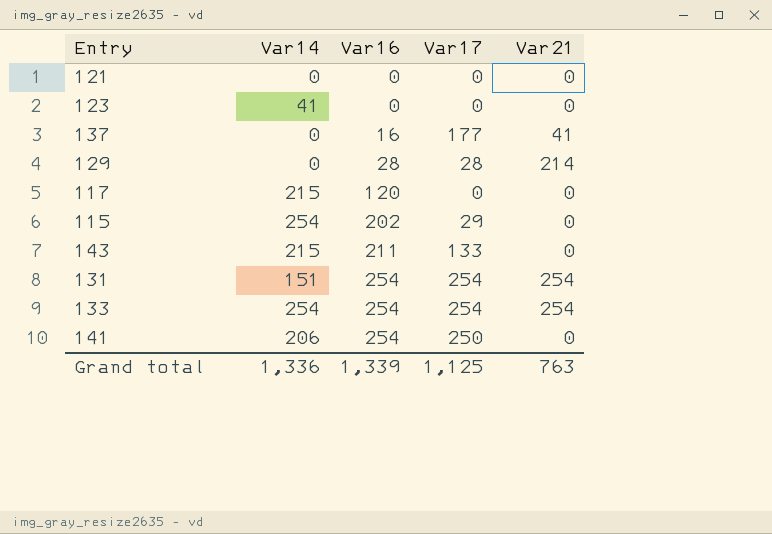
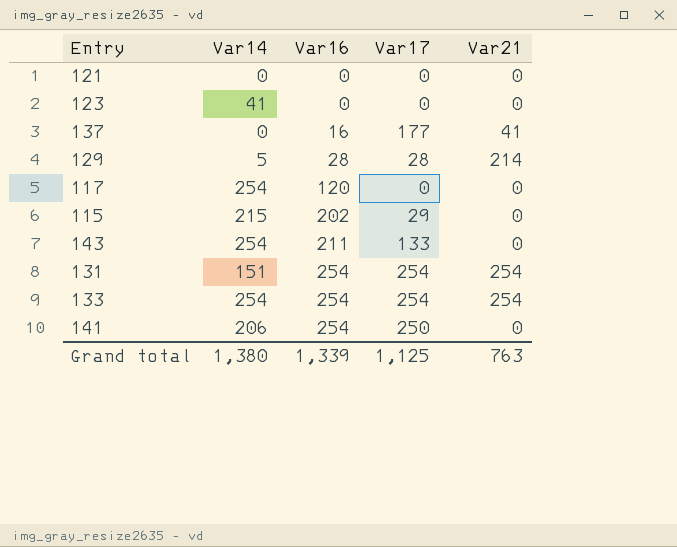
129 | Var14: 0 -> 5
117 | Var14: 215 -> 254
115 | Var14: 254 -> 215
143 | Var14: 215 -> 254
Grand total | Var14: 1,336 -> 1,380

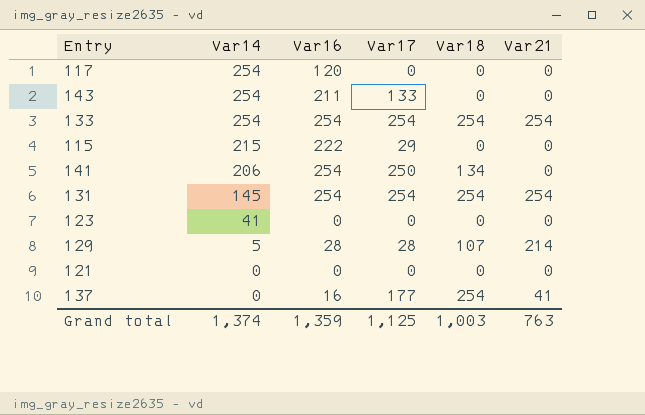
row order: Var16 ascending -> Var14 descending
column Var18 | position: none -> 5
115 | Var16: 202 -> 222
131 | Var14: 151 -> 145
Grand total | Var14: 1,380 -> 1,374
Grand total | Var16: 1,339 -> 1,359

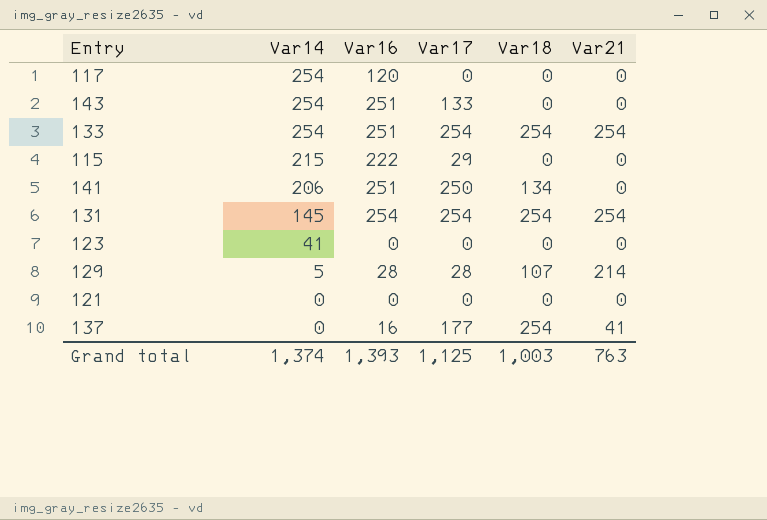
143 | Var16: 211 -> 251
133 | Var16: 254 -> 251
141 | Var16: 254 -> 251
Grand total | Var16: 1,359 -> 1,393

